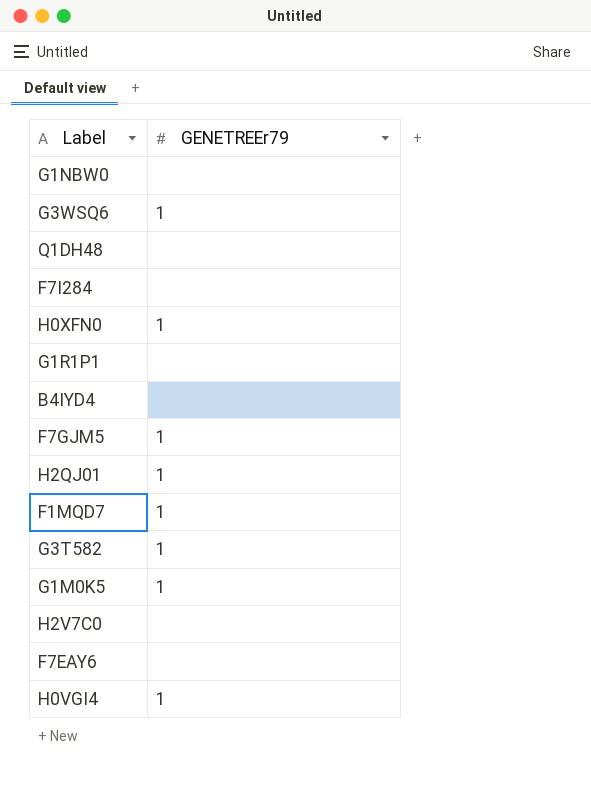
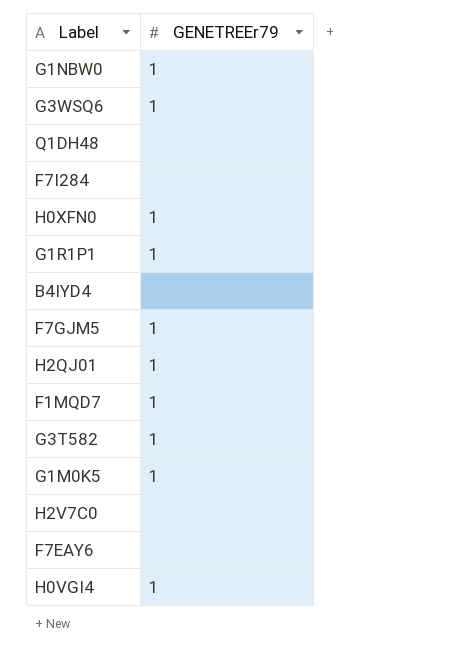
G1NBW0 | GENETREEr79: none -> 1
G1R1P1 | GENETREEr79: none -> 1

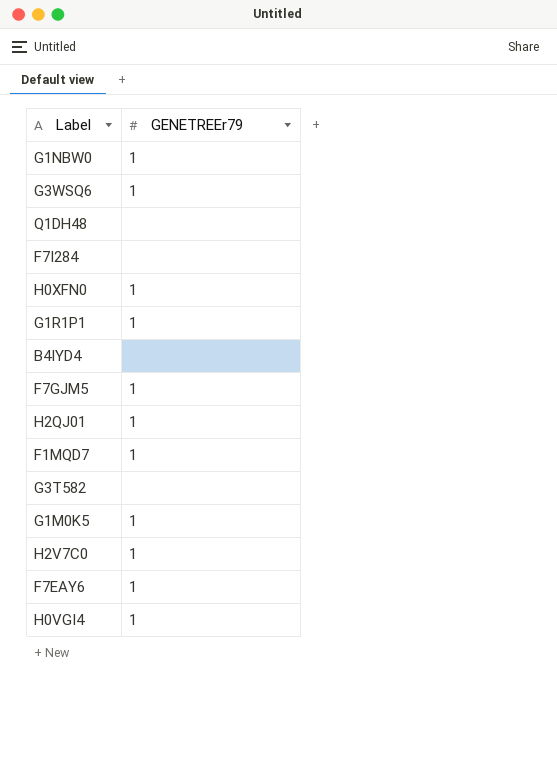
G3T582 | GENETREEr79: 1 -> none
H2V7C0 | GENETREEr79: none -> 1
F7EAY6 | GENETREEr79: none -> 1

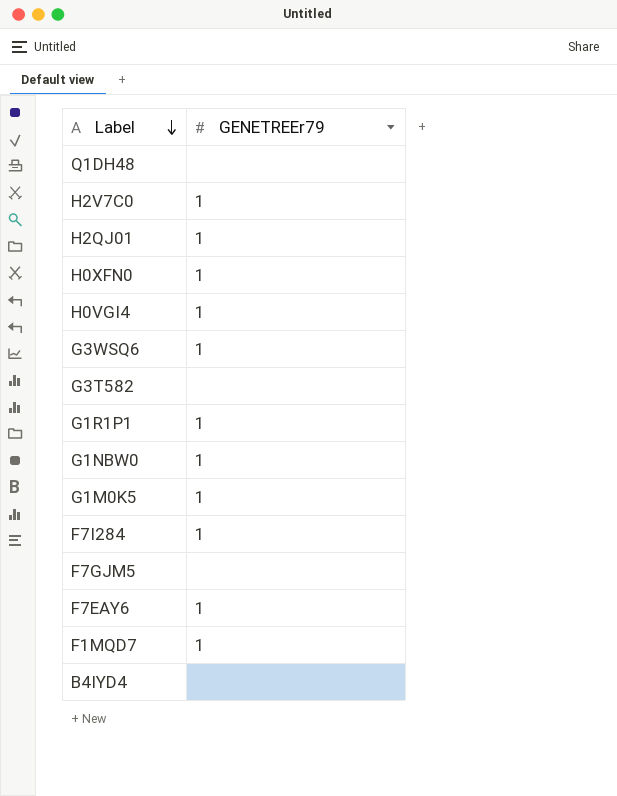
row order: none -> Label descending
F7I284 | GENETREEr79: none -> 1
F7GJM5 | GENETREEr79: 1 -> none

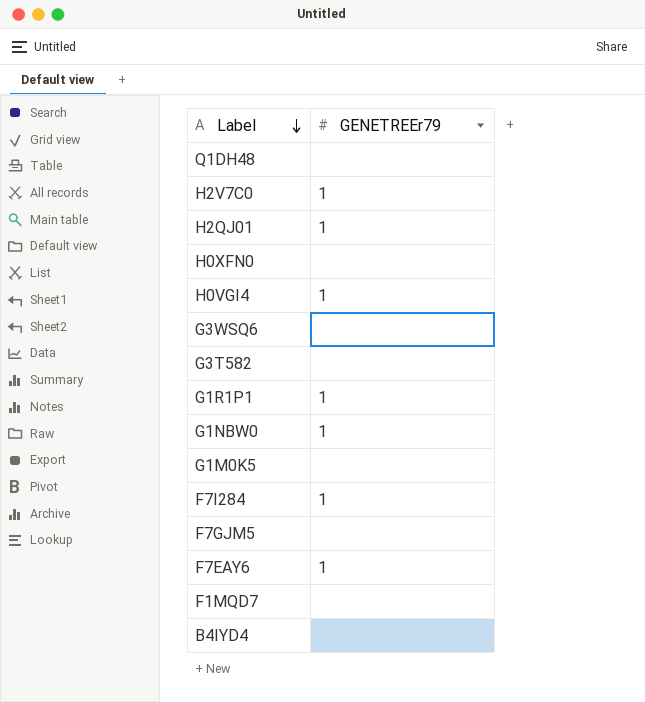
H0XFN0 | GENETREEr79: 1 -> none
G3WSQ6 | GENETREEr79: 1 -> none
G1M0K5 | GENETREEr79: 1 -> none
F1MQD7 | GENETREEr79: 1 -> none

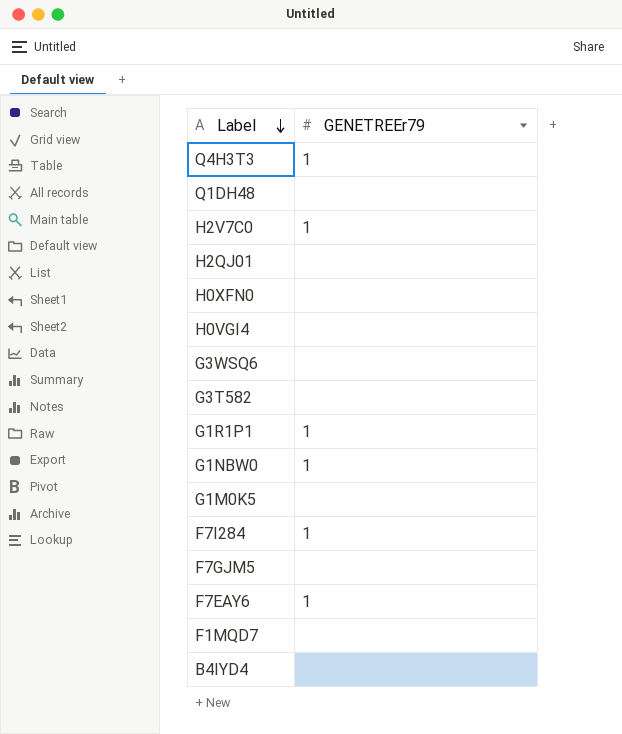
row Q4H3T3: none -> 1
H2QJ01 | GENETREEr79: 1 -> none
H0VGI4 | GENETREEr79: 1 -> none

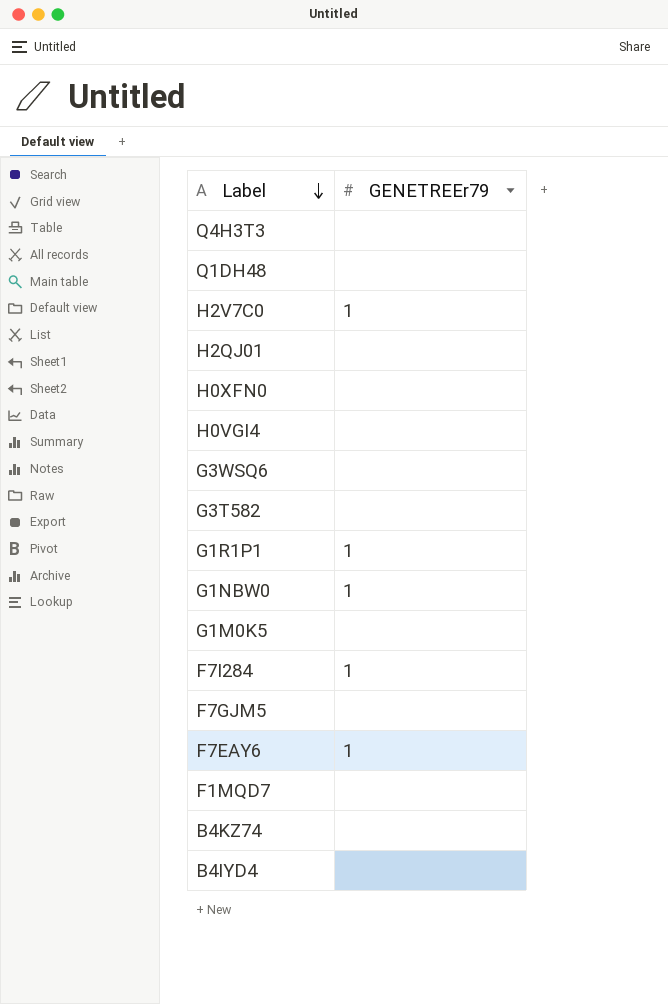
Q4H3T3 | GENETREEr79: 1 -> none
row B4KZ74: none -> none

